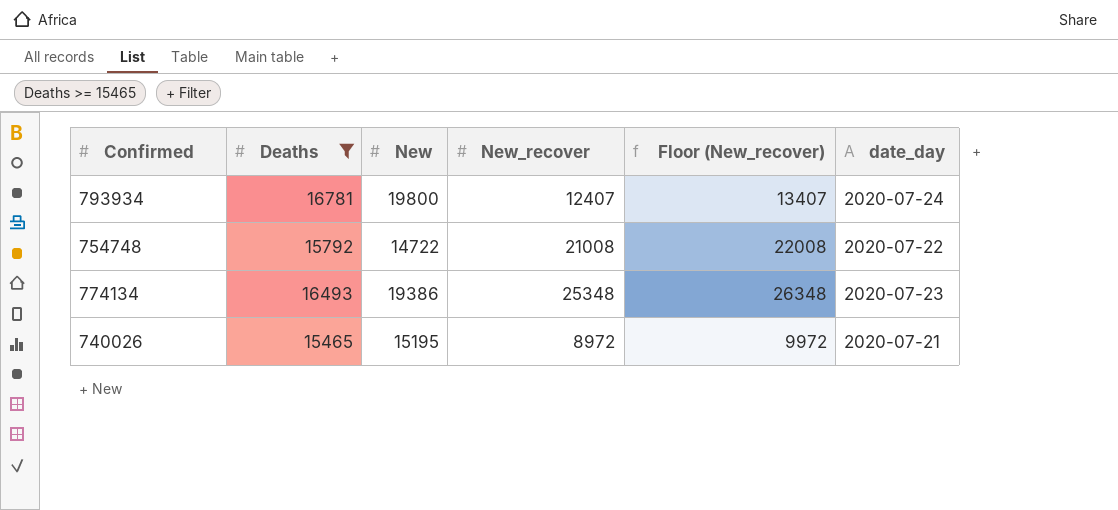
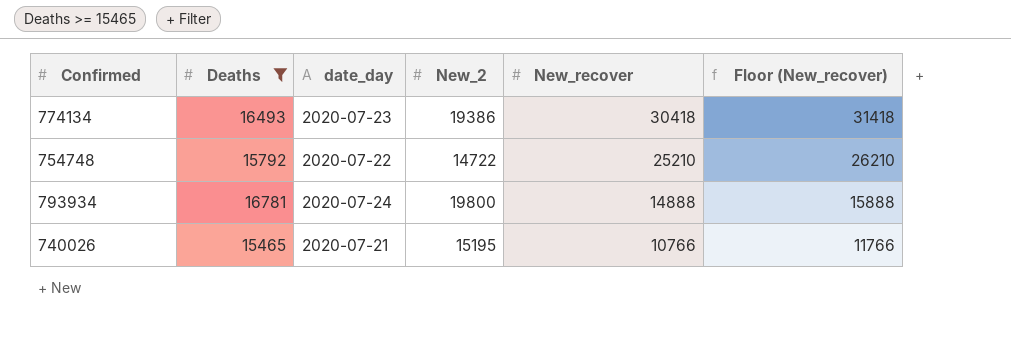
row order: none -> New_recover descending
column date_day | position: 6 -> 3
column name: New -> New_2
774134 | New_recover: 25348 -> 30418
774134 | Floor (New_recover): 26348 -> 31418
754748 | New_recover: 21008 -> 25210
754748 | Floor (New_recover): 22008 -> 26210
793934 | New_recover: 12407 -> 14888
793934 | Floor (New_recover): 13407 -> 15888
740026 | New_recover: 8972 -> 10766
740026 | Floor (New_recover): 9972 -> 11766

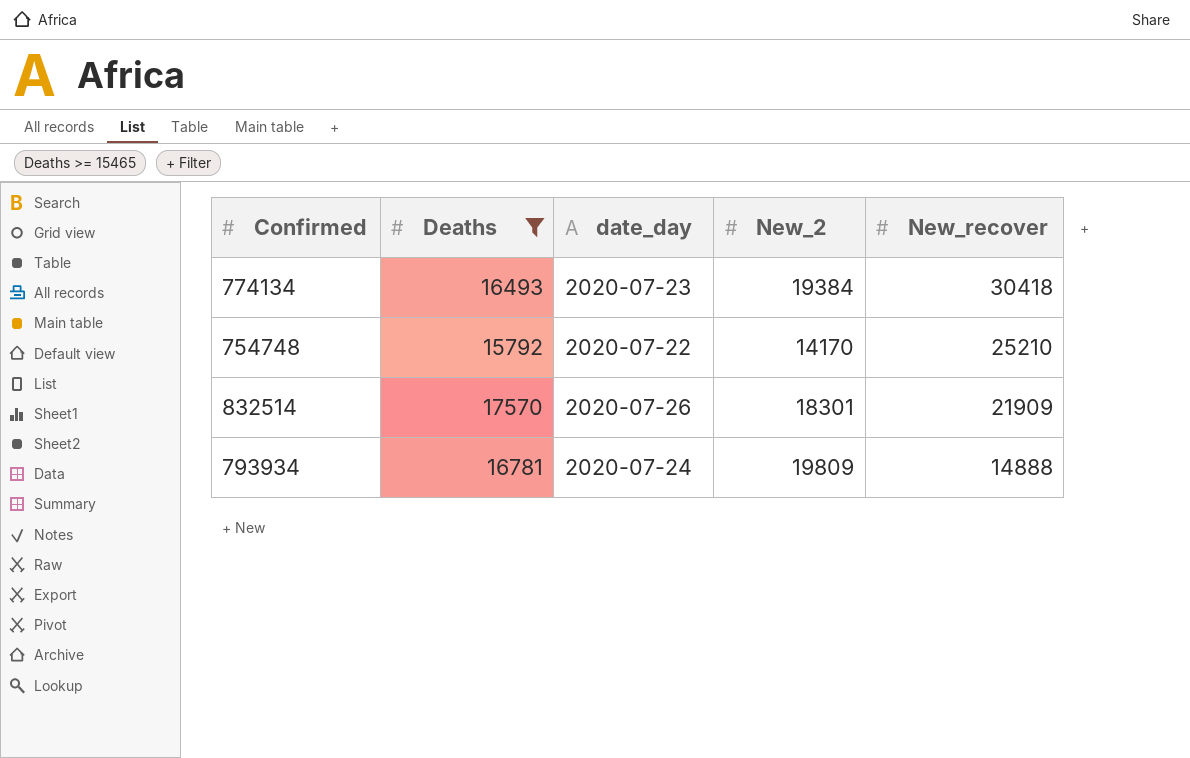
column Floor (New_recover) | formula: [New_recover] + 1000 -> none
row 740026: 15465 | 2020-07-21 | 15195 | 10766 | 11766 -> none
774134 | New_2: 19386 -> 19384
754748 | New_2: 14722 -> 14170
row 832514: none -> 17570 | 2020-07-26 | 18301 | 21909
793934 | New_2: 19800 -> 19809

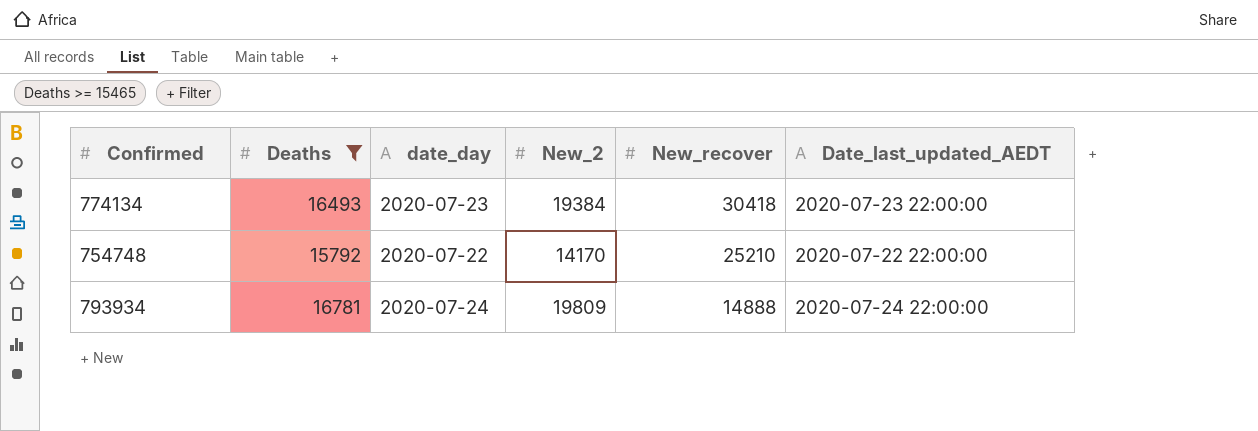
column Date_last_updated_AEDT | position: none -> 6
row 832514: 17570 | 2020-07-26 | 18301 | 21909 -> none

